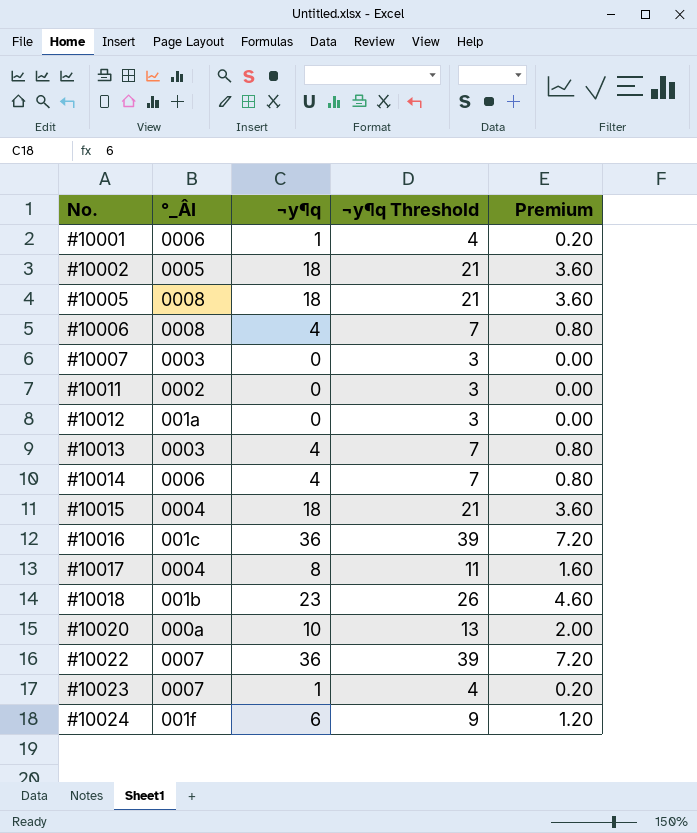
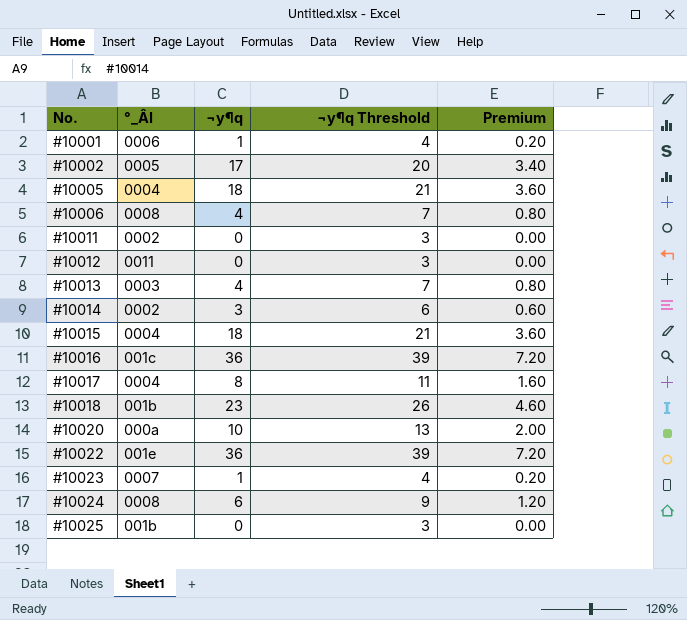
row #10007: 0003 | 0 | 3 | 0.00 -> none
#10002 | ¬y¶q: 18 -> 17
#10002 | ¬y¶q Threshold: 21 -> 20
#10002 | Premium: 3.60 -> 3.40
#10005 | °_ÂI: 0008 -> 0004
#10012 | °_ÂI: 001a -> 0011
#10014 | °_ÂI: 0006 -> 0002
#10014 | ¬y¶q: 4 -> 3
#10014 | ¬y¶q Threshold: 7 -> 6
#10014 | Premium: 0.80 -> 0.60
#10022 | °_ÂI: 0007 -> 001e
#10024 | °_ÂI: 001f -> 0008
row #10025: none -> 001b | 0 | 3 | 0.00

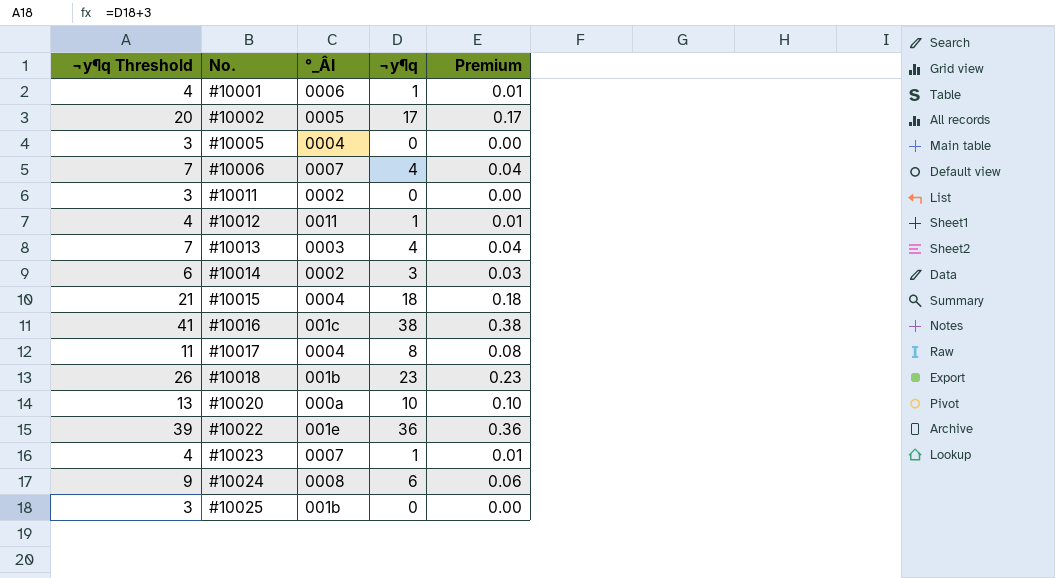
column ¬y¶q Threshold | position: 4 -> 1
column Premium | formula: [¬y¶q] * 0.2 -> [¬y¶q] * 0.01
#10005 | ¬y¶q Threshold: 21 -> 3
#10005 | ¬y¶q: 18 -> 0
#10006 | °_ÂI: 0008 -> 0007
#10012 | ¬y¶q Threshold: 3 -> 4
#10012 | ¬y¶q: 0 -> 1
#10016 | ¬y¶q Threshold: 39 -> 41
#10016 | ¬y¶q: 36 -> 38

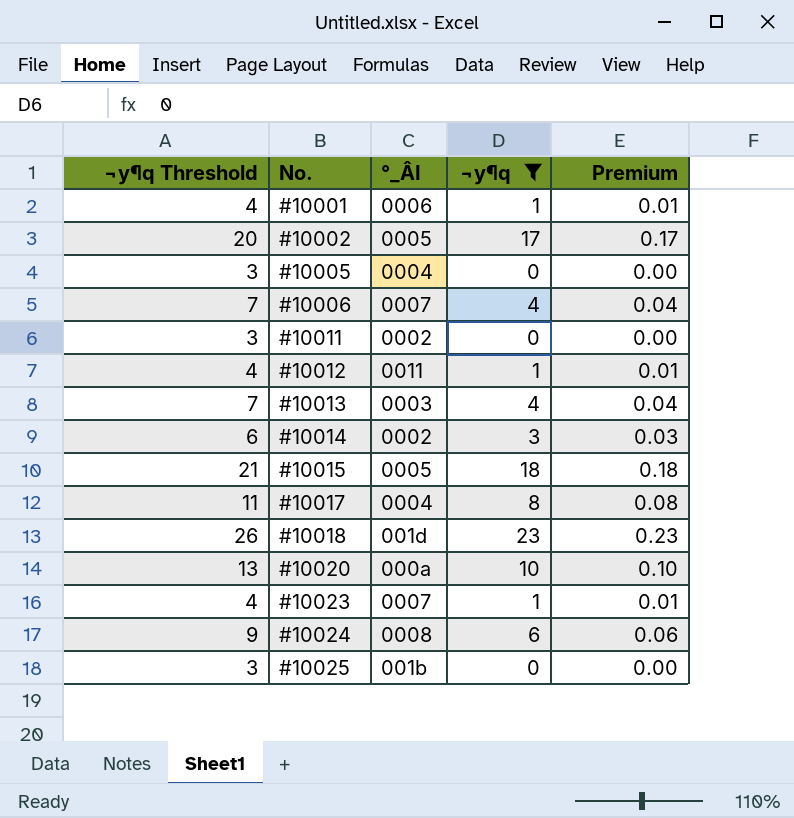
filter: none -> ¬y¶q <= 23
#10015 | °_ÂI: 0004 -> 0005
#10018 | °_ÂI: 001b -> 001d

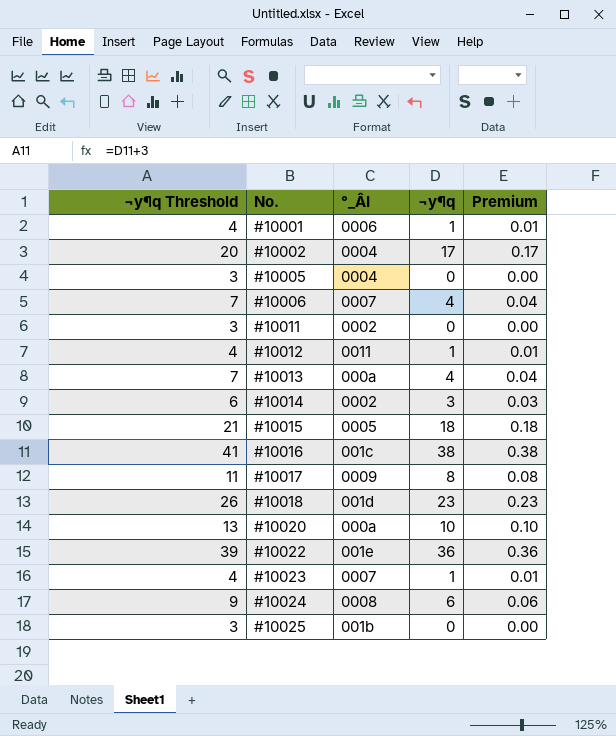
filter: ¬y¶q <= 23 -> none
#10002 | °_ÂI: 0005 -> 0004
#10013 | °_ÂI: 0003 -> 000a
#10017 | °_ÂI: 0004 -> 0009

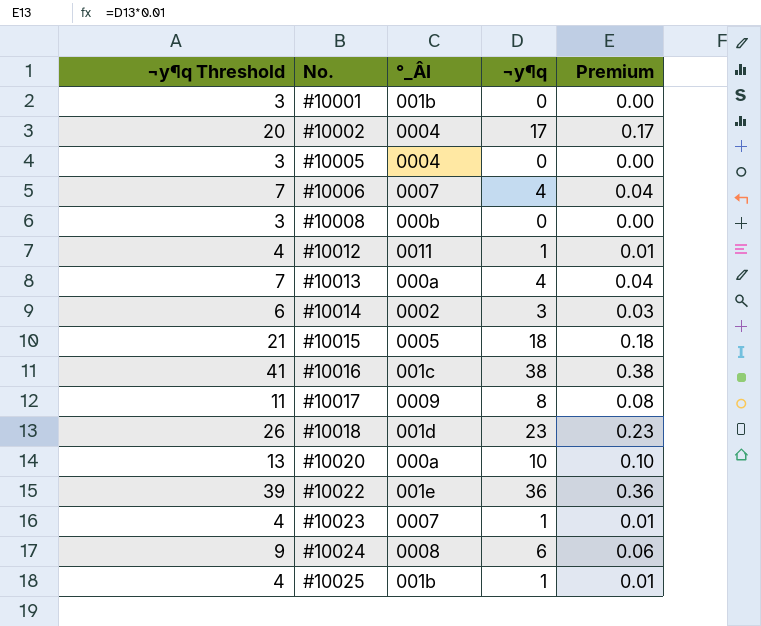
row #10011: 3 | 0002 | 0 | 0.00 -> none
#10001 | ¬y¶q Threshold: 4 -> 3
#10001 | °_ÂI: 0006 -> 001b
#10001 | ¬y¶q: 1 -> 0
#10001 | Premium: 0.01 -> 0.00
row #10008: none -> 3 | 000b | 0 | 0.00
#10025 | ¬y¶q Threshold: 3 -> 4
#10025 | ¬y¶q: 0 -> 1
#10025 | Premium: 0.00 -> 0.01

